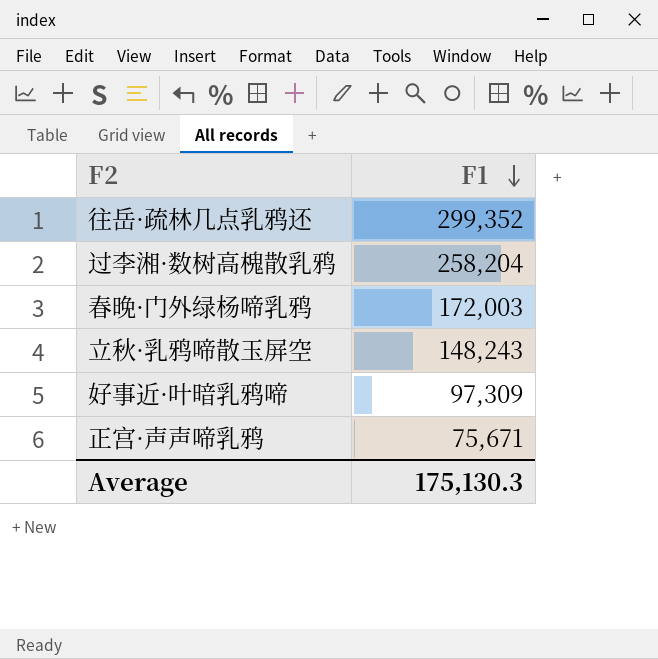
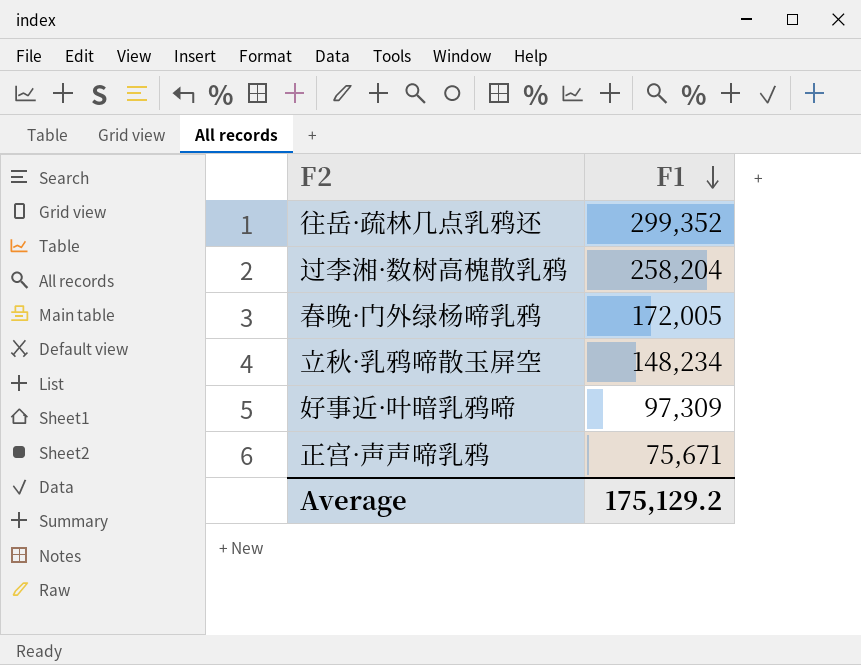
春晚·门外绿杨啼乳鸦 | F1: 172,003 -> 172,005
立秋·乳鸦啼散玉屏空 | F1: 148,243 -> 148,234
Average | F1: 175,130.3 -> 175,129.2

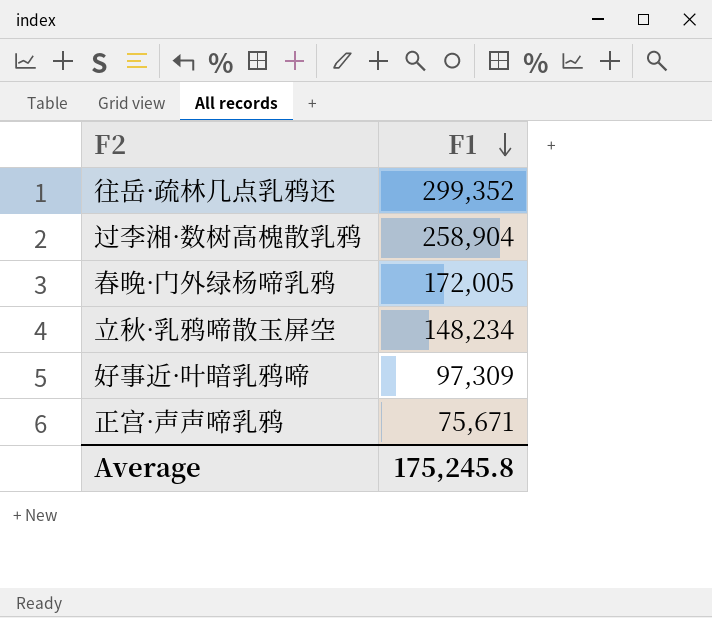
过李湘·数树高槐散乳鸦 | F1: 258,204 -> 258,904
Average | F1: 175,129.2 -> 175,245.8

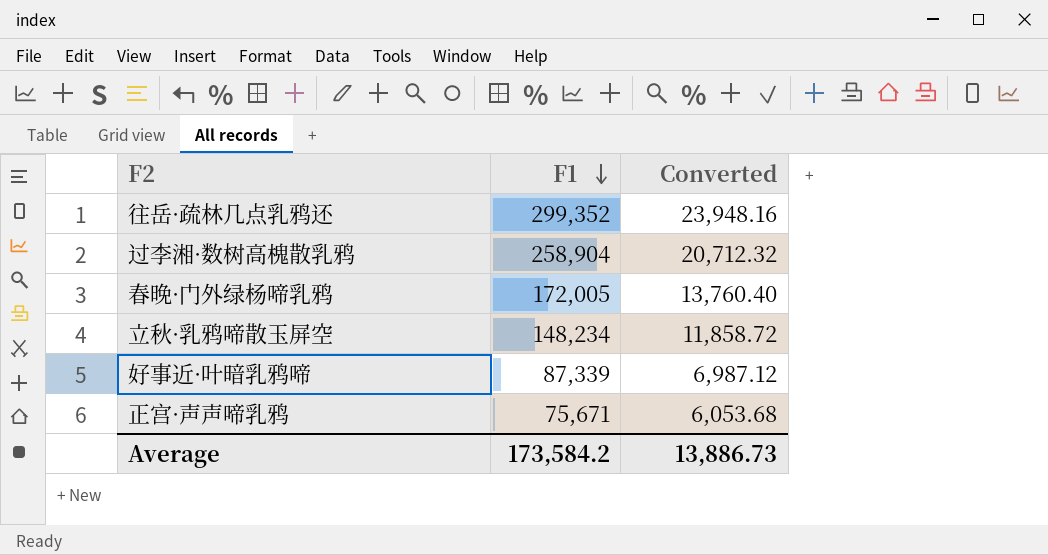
column Converted | formula: none -> [F1] * 0.08
好事近·叶暗乳鸦啼 | F1: 97,309 -> 87,339
Average | F1: 175,245.8 -> 173,584.2

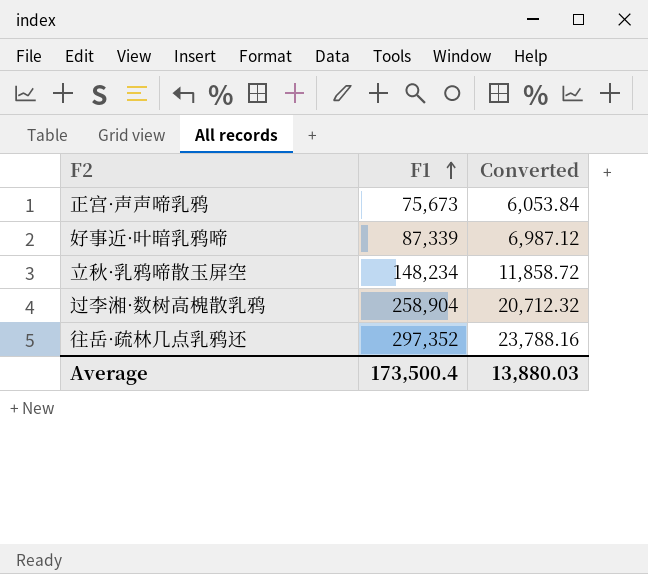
row order: F1 descending -> F1 ascending
row 春晚·门外绿杨啼乳鸦: 172,005 | 13,760.40 -> none
正宫·声声啼乳鸦 | F1: 75,671 -> 75,673
正宫·声声啼乳鸦 | Converted: 6,053.68 -> 6,053.84
往岳·疏林几点乳鸦还 | F1: 299,352 -> 297,352
往岳·疏林几点乳鸦还 | Converted: 23,948.16 -> 23,788.16
Average | F1: 173,584.2 -> 173,500.4
Average | Converted: 13,886.73 -> 13,880.03

